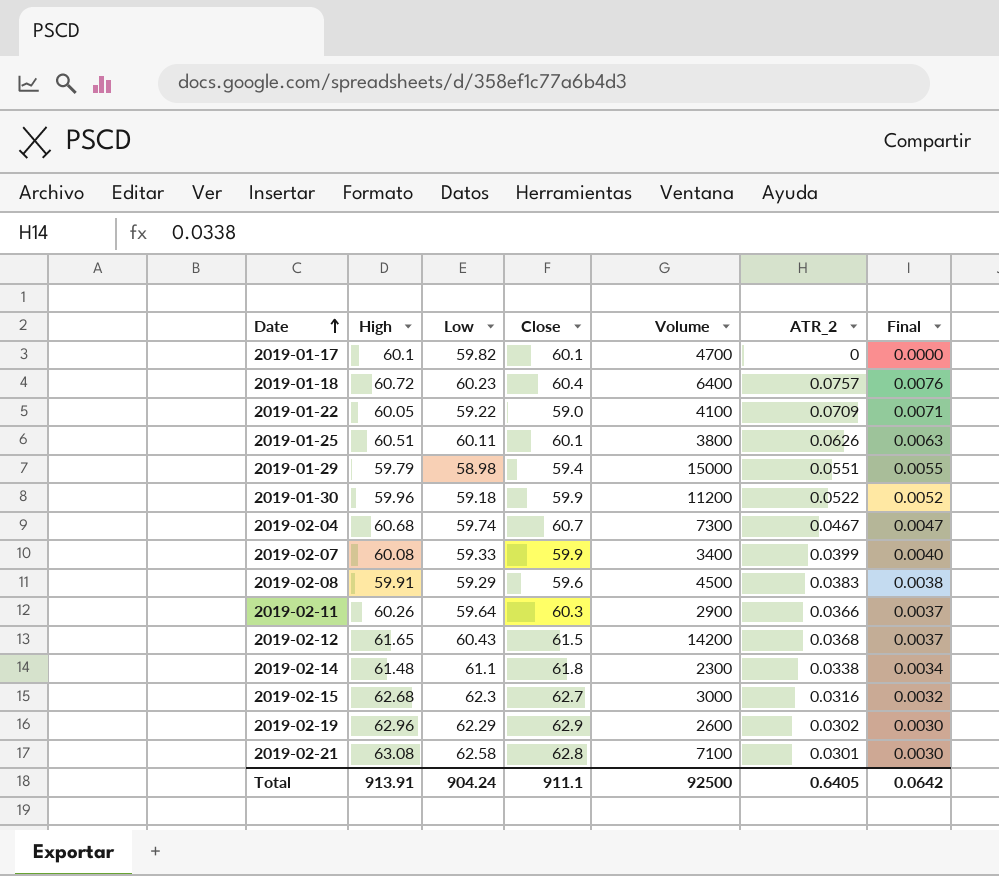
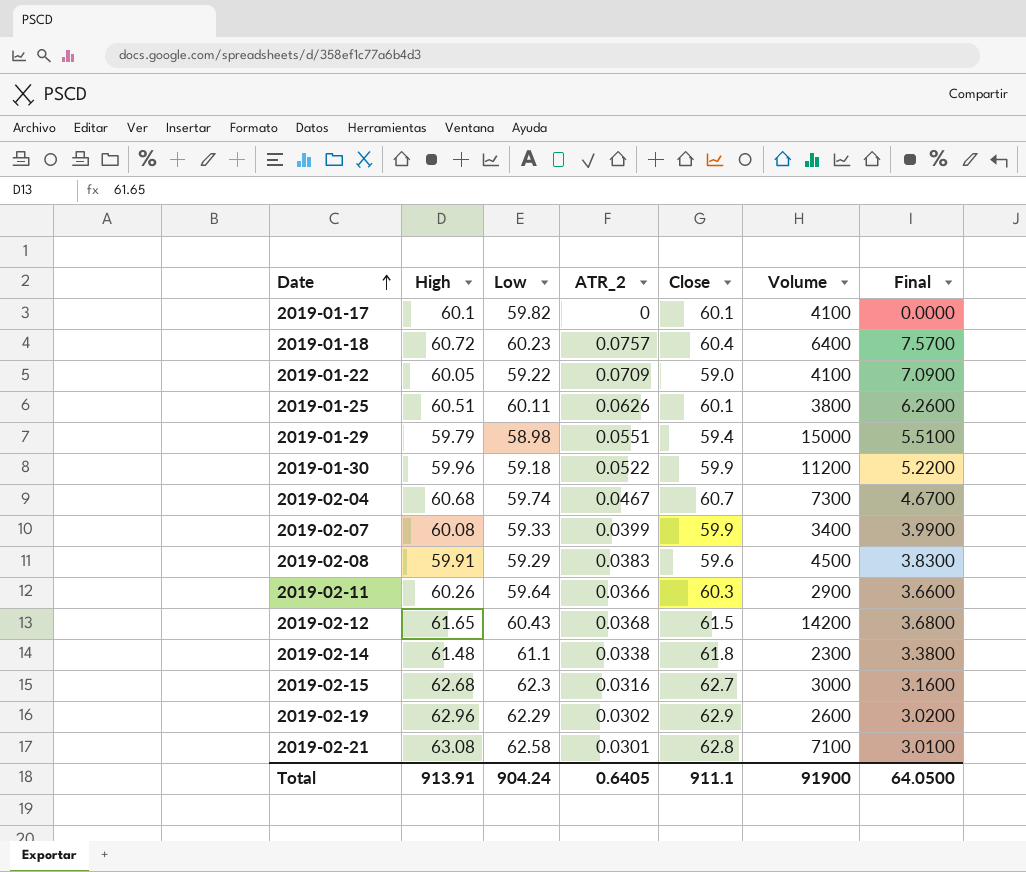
column ATR_2 | position: 6 -> 4
column Final | formula: [ATR_2] * 0.1 -> [ATR_2] * 100
2019-01-17 | Volume: 4700 -> 4100
Total | Volume: 92500 -> 91900
Total | Final: 0.0642 -> 64.0500

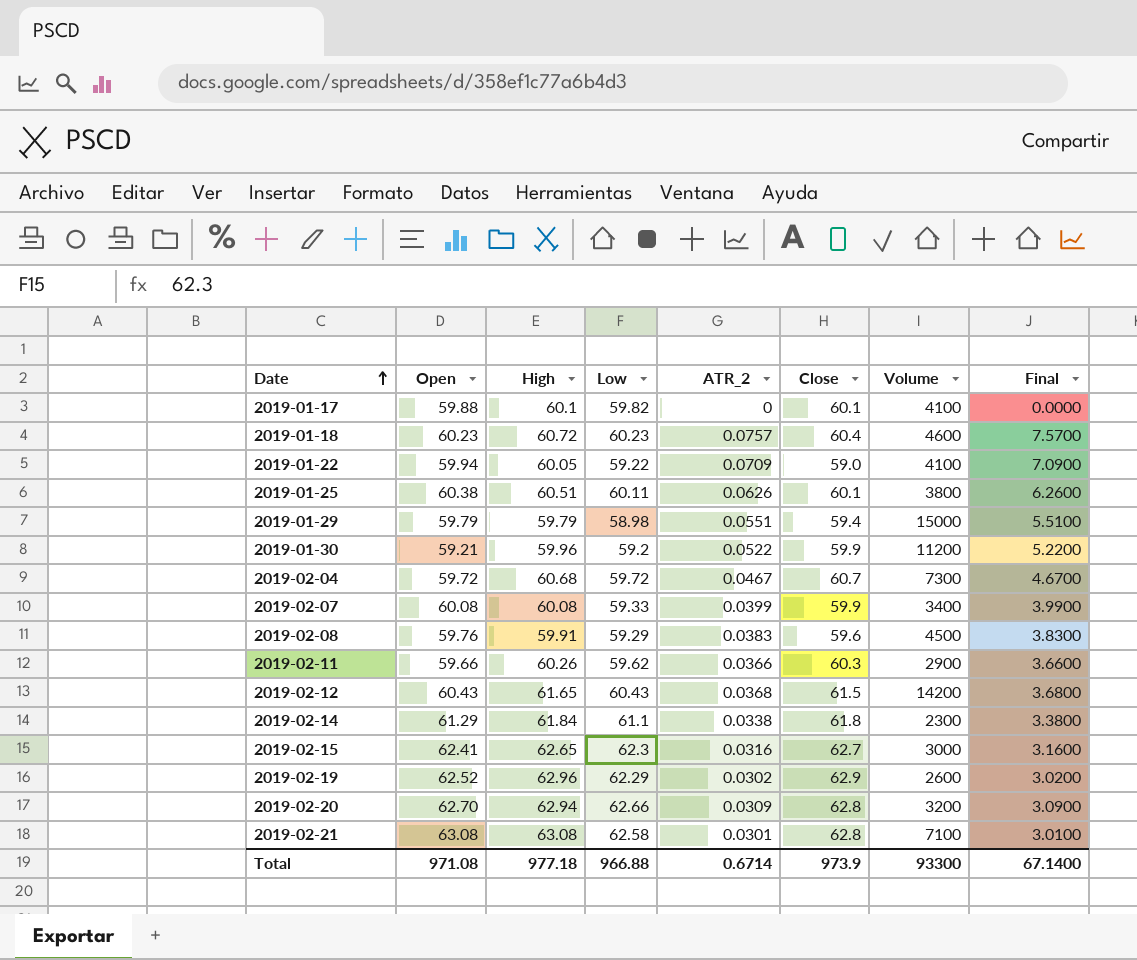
column Open | position: none -> 2
2019-01-18 | Volume: 6400 -> 4600
2019-01-30 | Low: 59.18 -> 59.2
2019-02-04 | Low: 59.74 -> 59.72
2019-02-11 | Low: 59.64 -> 59.62
2019-02-14 | High: 61.48 -> 61.84
2019-02-15 | High: 62.68 -> 62.65
row 2019-02-20: none -> 62.70 | 62.94 | 62.66 | 0.0309 | 62.8 | 3200 | 3.0900
Total | High: 913.91 -> 977.18
Total | Low: 904.24 -> 966.88
Total | ATR_2: 0.6405 -> 0.6714
Total | Close: 911.1 -> 973.9
Total | Volume: 91900 -> 93300
Total | Final: 64.0500 -> 67.1400

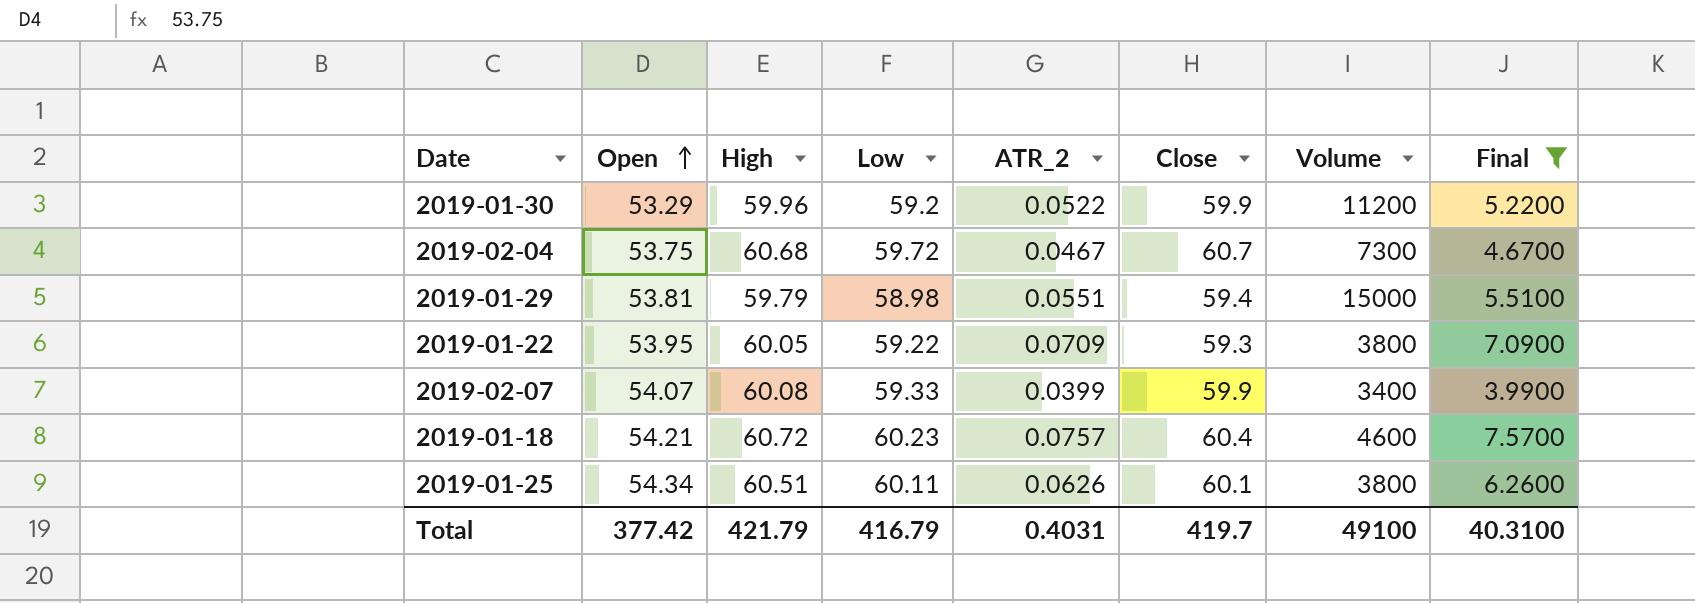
filter: none -> Final >= 3.9900
row order: Date ascending -> Open ascending
2019-01-30 | Open: 59.21 -> 53.29
2019-02-04 | Open: 59.72 -> 53.75
2019-01-29 | Open: 59.79 -> 53.81
2019-01-22 | Open: 59.94 -> 53.95
2019-01-22 | Close: 59.0 -> 59.3
2019-01-22 | Volume: 4100 -> 3800
2019-02-07 | Open: 60.08 -> 54.07
2019-01-18 | Open: 60.23 -> 54.21
2019-01-25 | Open: 60.38 -> 54.34
Total | Open: 971.08 -> 377.42
Total | High: 977.18 -> 421.79
Total | Low: 966.88 -> 416.79
Total | ATR_2: 0.6714 -> 0.4031
Total | Close: 973.9 -> 419.7
Total | Volume: 93300 -> 49100
Total | Final: 67.1400 -> 40.3100

